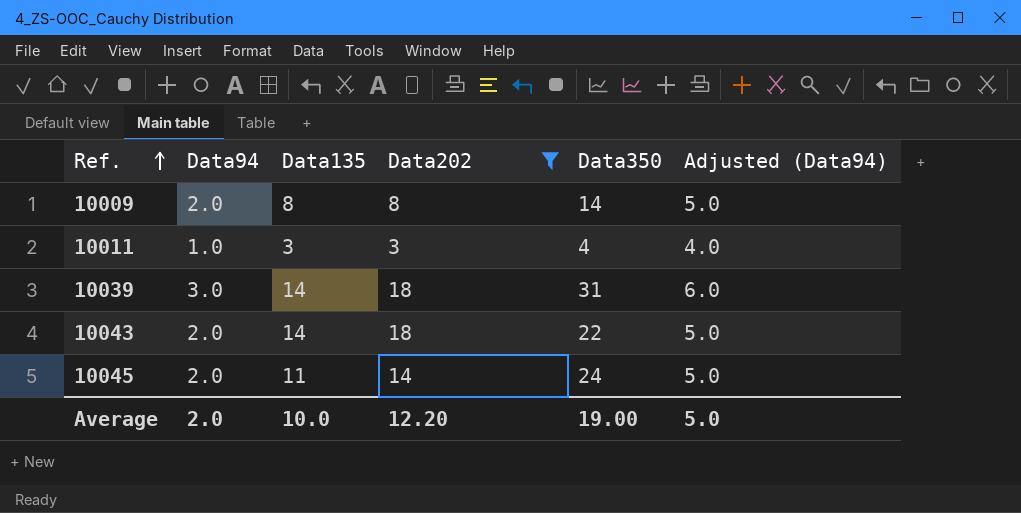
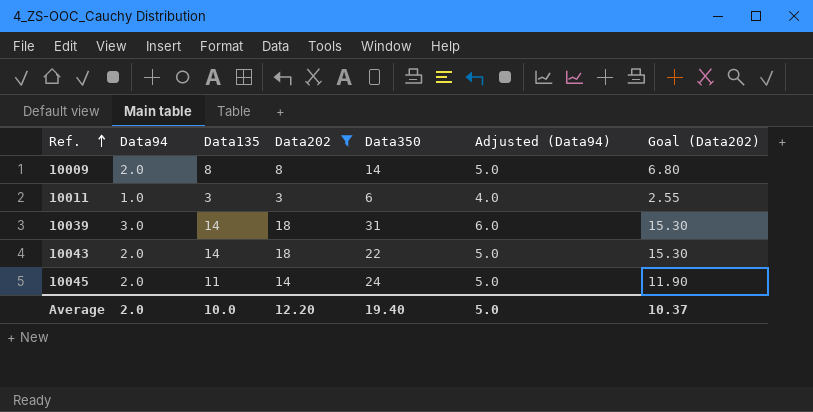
column Goal (Data202) | formula: none -> [Data202] * 0.85
10011 | Data350: 4 -> 6
Average | Data350: 19.00 -> 19.40

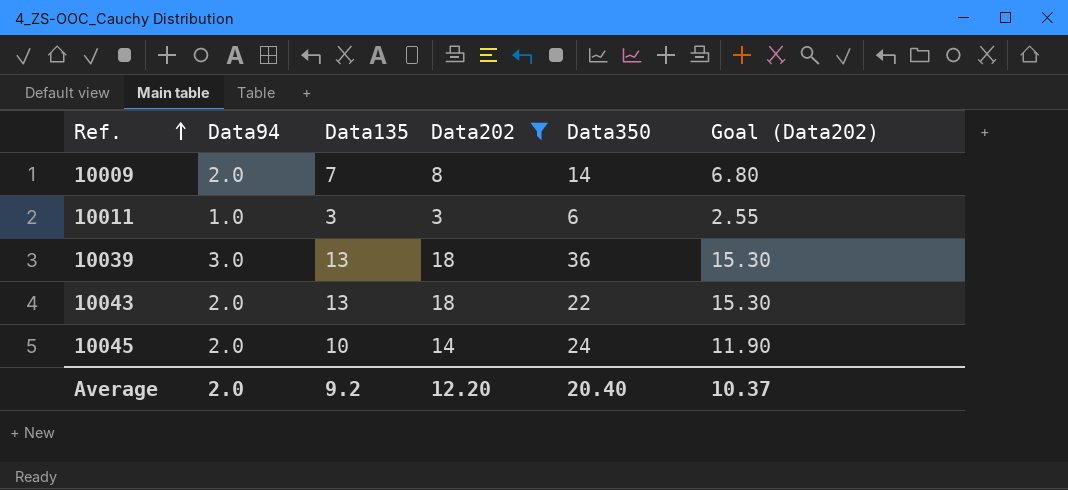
column Adjusted (Data94) | formula: [Data94] + 3 -> none
10009 | Data135: 8 -> 7
10039 | Data135: 14 -> 13
10039 | Data350: 31 -> 36
10043 | Data135: 14 -> 13
10045 | Data135: 11 -> 10
Average | Data135: 10.0 -> 9.2
Average | Data350: 19.40 -> 20.40

